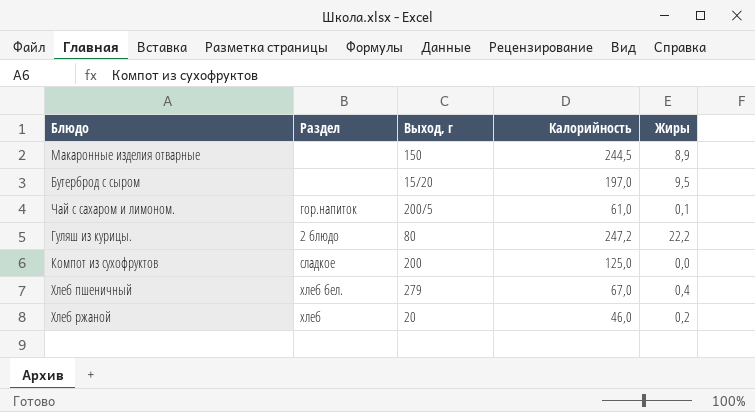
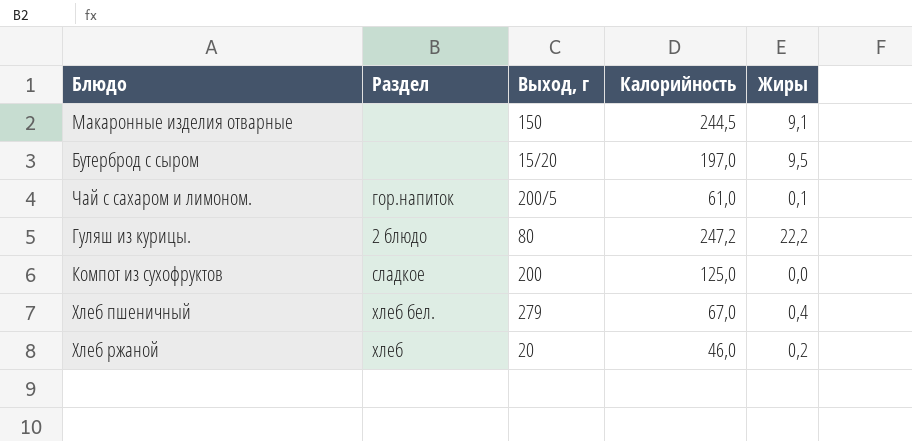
Макаронные изделия отварные | Жиры: 8,9 -> 9,1

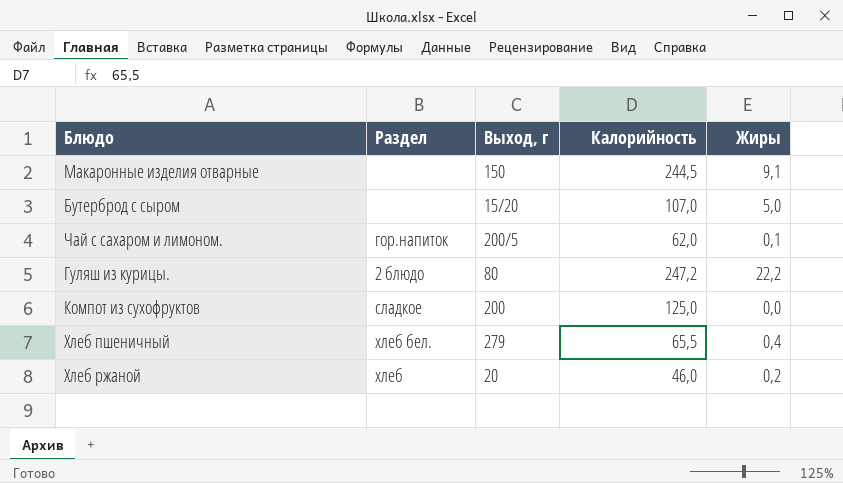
Бутерброд с сыром | Калорийность: 197,0 -> 107,0
Бутерброд с сыром | Жиры: 9,5 -> 5,0
Чай с сахаром и лимоном. | Калорийность: 61,0 -> 62,0
Хлеб пшеничный | Калорийность: 67,0 -> 65,5

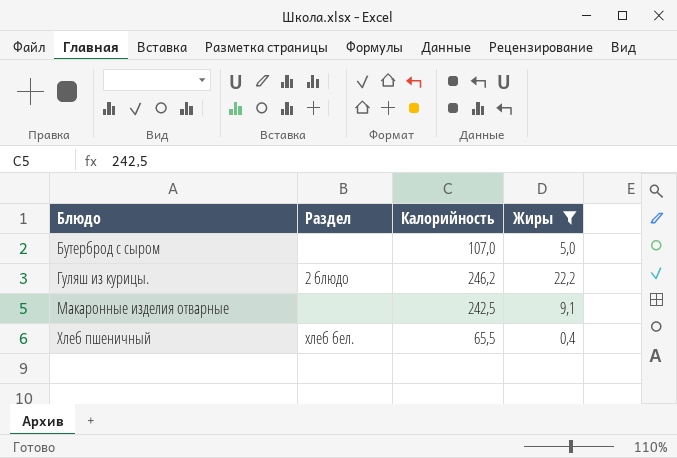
filter: none -> Жиры >= 0,4
row order: none -> Блюдо ascending
column Выход, г | position: 3 -> none
Гуляш из курицы. | Калорийность: 247,2 -> 246,2
Макаронные изделия отварные | Калорийность: 244,5 -> 242,5

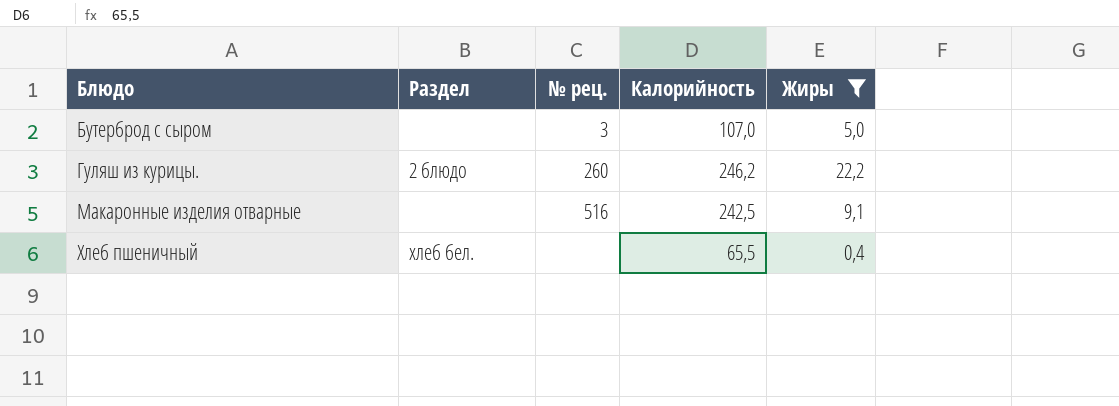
column № рец. | position: none -> 3

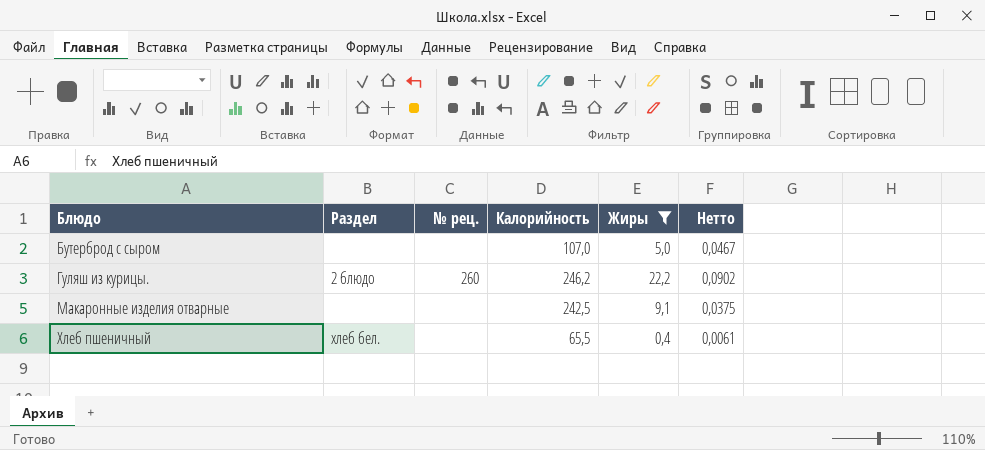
column Нетто | formula: none -> [Жиры] / [Калорийность]
Бутерброд с сыром | № рец.: 3 -> none
Макаронные изделия отварные | № рец.: 516 -> none

